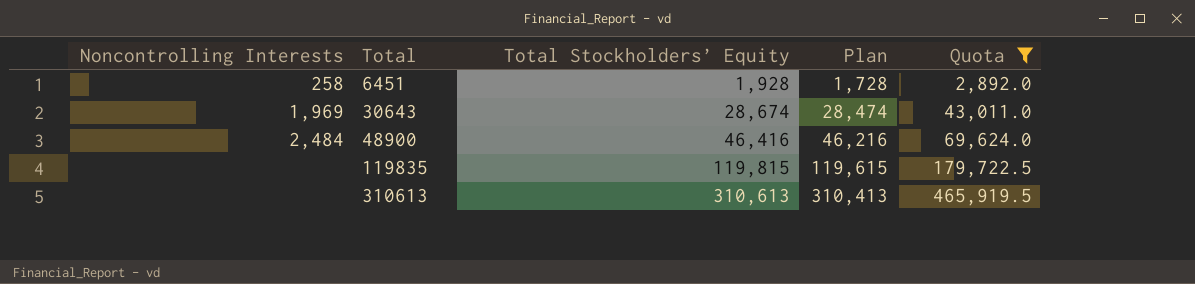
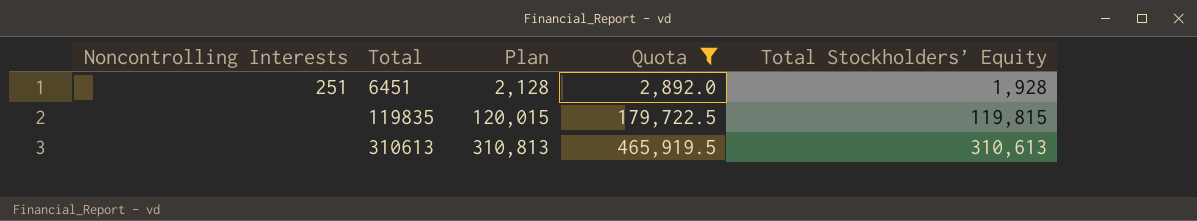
column Plan | formula: [Total Stockholders’ Equity] - 200 -> [Total Stockholders’ Equity] + 200
column Total Stockholders’ Equity | position: 3 -> 5
row 30643: 1,969 | 28,674 | 28,474 | 43,011.0 -> none
row 48900: 2,484 | 46,416 | 46,216 | 69,624.0 -> none
6451 | Noncontrolling Interests: 258 -> 251

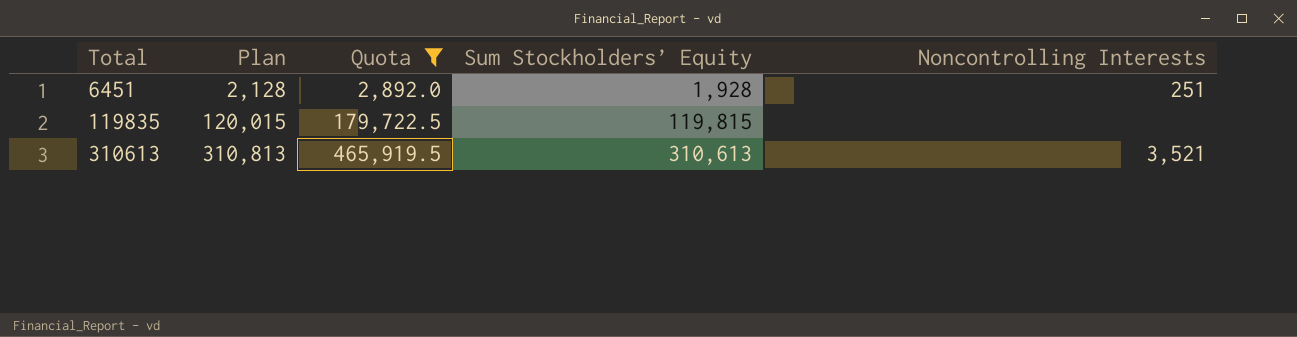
column name: Total Stockholders’ Equity -> Sum Stockholders’ Equity
column Noncontrolling Interests | position: 1 -> 5
310613 | Noncontrolling Interests: none -> 3,521

